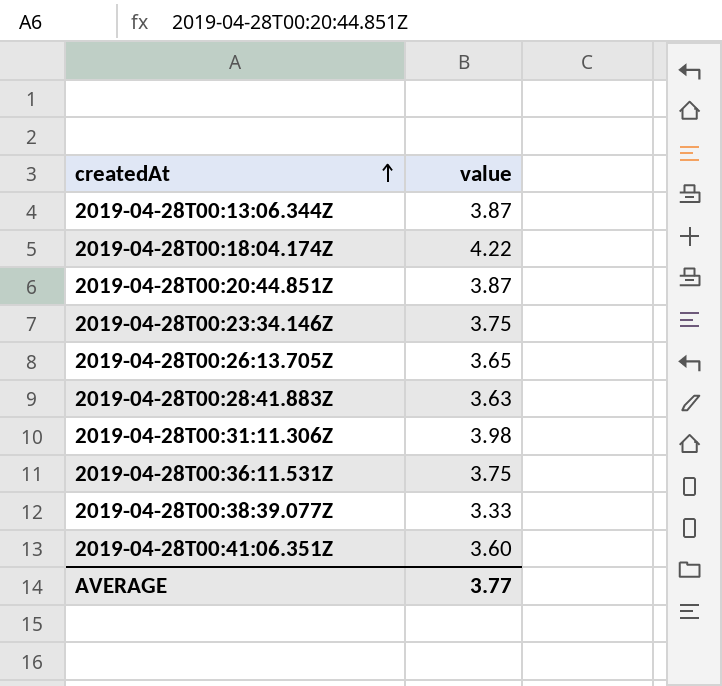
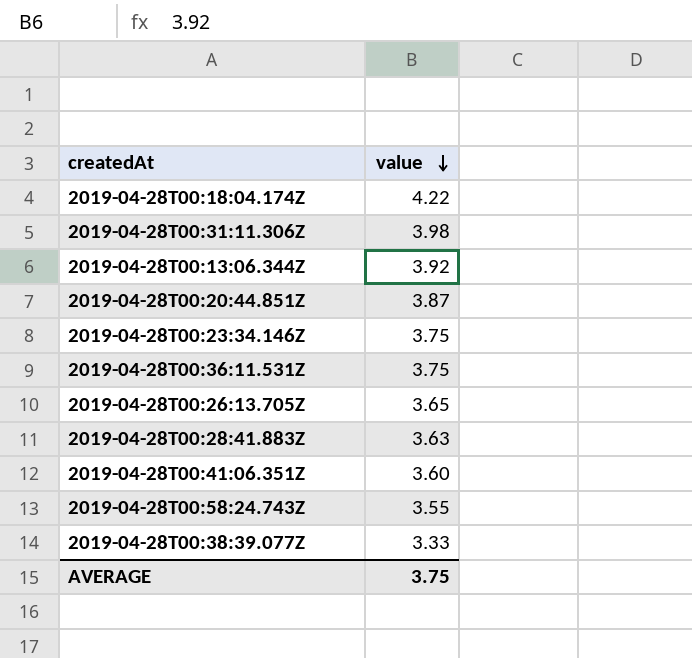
row order: createdAt ascending -> value descending
2019-04-28T00:13:06.344Z | value: 3.87 -> 3.92
row 2019-04-28T00:58:24.743Z: none -> 3.55
AVERAGE | value: 3.77 -> 3.75

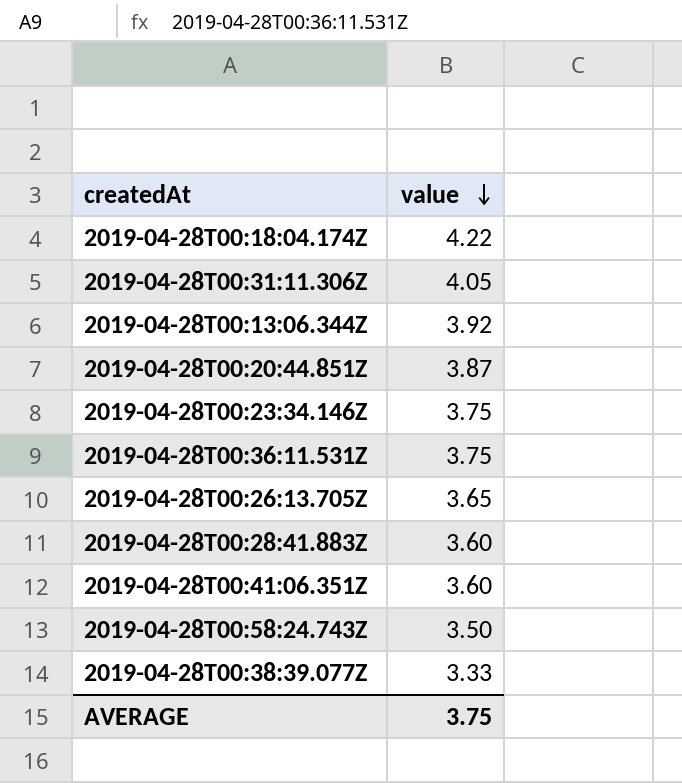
2019-04-28T00:31:11.306Z | value: 3.98 -> 4.05
2019-04-28T00:28:41.883Z | value: 3.63 -> 3.60
2019-04-28T00:58:24.743Z | value: 3.55 -> 3.50

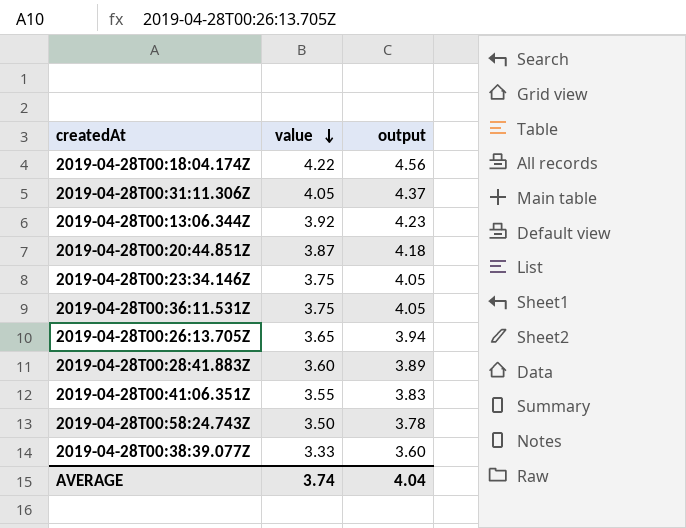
column output | formula: none -> [value] * 1.08
2019-04-28T00:41:06.351Z | value: 3.60 -> 3.55
AVERAGE | value: 3.75 -> 3.74

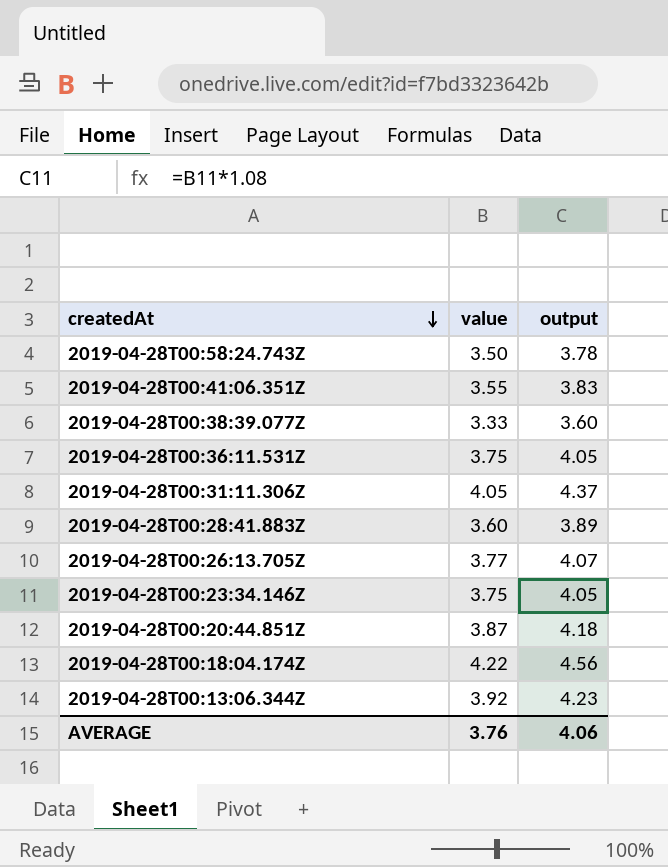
row order: value descending -> createdAt descending
2019-04-28T00:26:13.705Z | value: 3.65 -> 3.77
2019-04-28T00:26:13.705Z | output: 3.94 -> 4.07
AVERAGE | value: 3.74 -> 3.76
AVERAGE | output: 4.04 -> 4.06

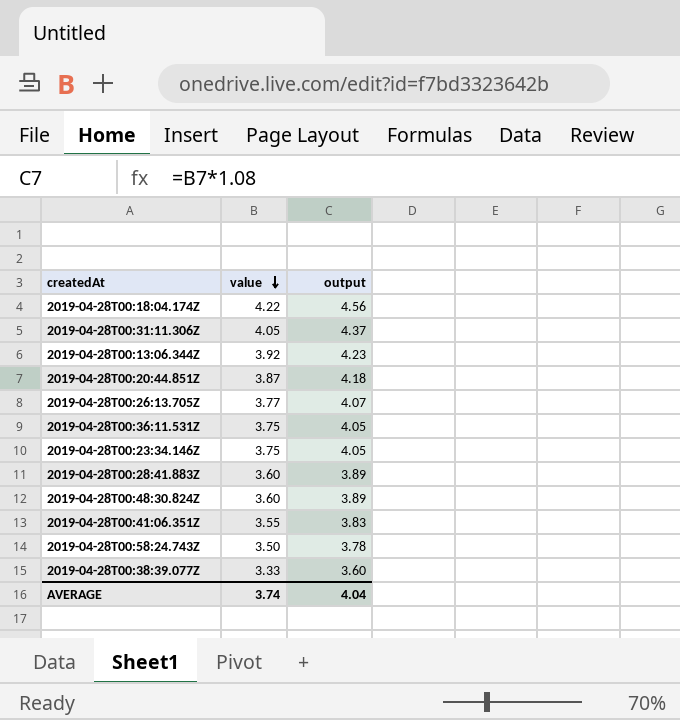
row order: createdAt descending -> value descending
row 2019-04-28T00:48:30.824Z: none -> 3.60 | 3.89
AVERAGE | value: 3.76 -> 3.74
AVERAGE | output: 4.06 -> 4.04

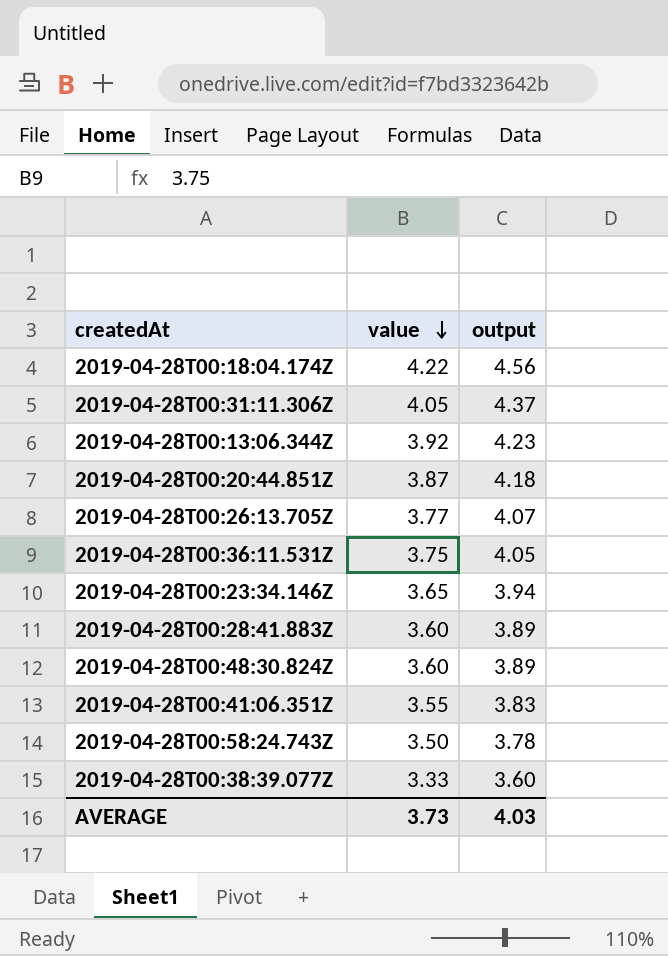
2019-04-28T00:23:34.146Z | value: 3.75 -> 3.65
2019-04-28T00:23:34.146Z | output: 4.05 -> 3.94
AVERAGE | value: 3.74 -> 3.73
AVERAGE | output: 4.04 -> 4.03

